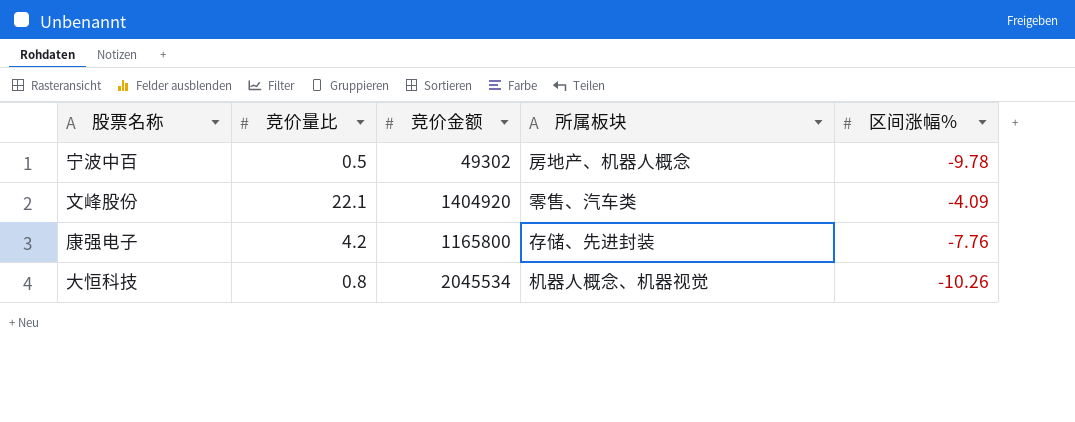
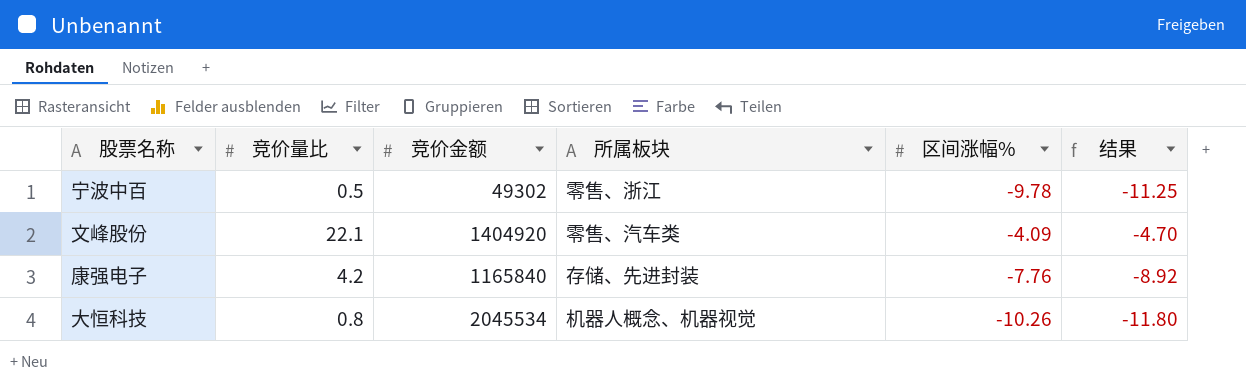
column 结果 | formula: none -> [区间涨幅%] * 1.15
宁波中百 | 所属板块: 房地产、机器人概念 -> 零售、浙江
康强电子 | 竞价金额: 1165800 -> 1165840

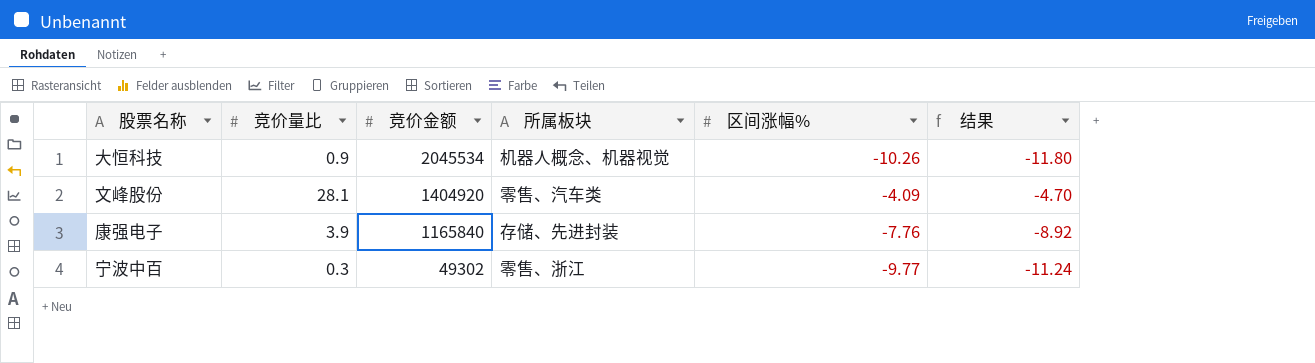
row order: none -> 竞价金额 descending
大恒科技 | 竞价量比: 0.8 -> 0.9
文峰股份 | 竞价量比: 22.1 -> 28.1
康强电子 | 竞价量比: 4.2 -> 3.9
宁波中百 | 竞价量比: 0.5 -> 0.3
宁波中百 | 区间涨幅%: -9.78 -> -9.77
宁波中百 | 结果: -11.25 -> -11.24

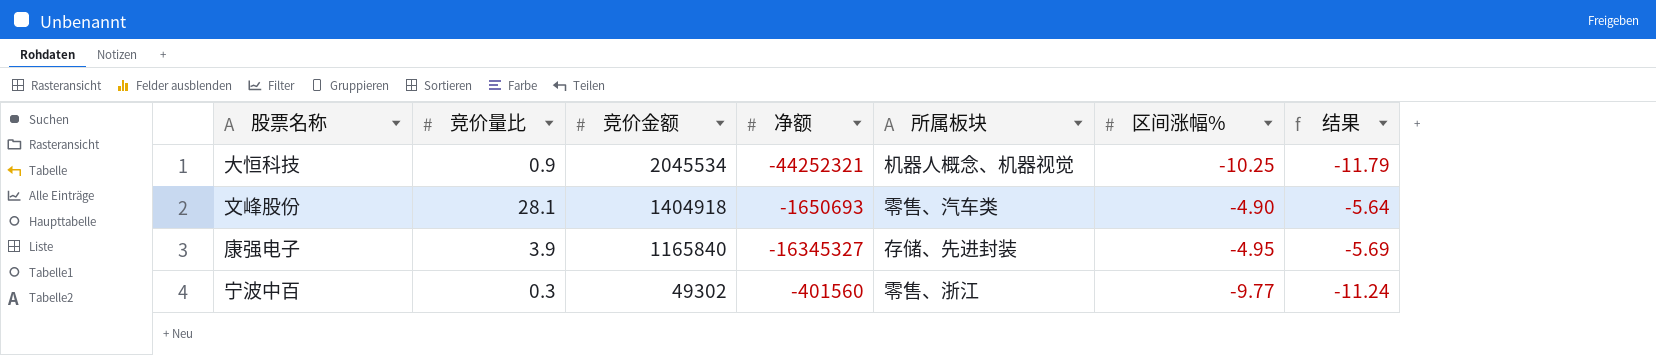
column 净额 | position: none -> 4
大恒科技 | 区间涨幅%: -10.26 -> -10.25
大恒科技 | 结果: -11.80 -> -11.79
文峰股份 | 竞价金额: 1404920 -> 1404918
文峰股份 | 区间涨幅%: -4.09 -> -4.90
文峰股份 | 结果: -4.70 -> -5.64
康强电子 | 区间涨幅%: -7.76 -> -4.95
康强电子 | 结果: -8.92 -> -5.69

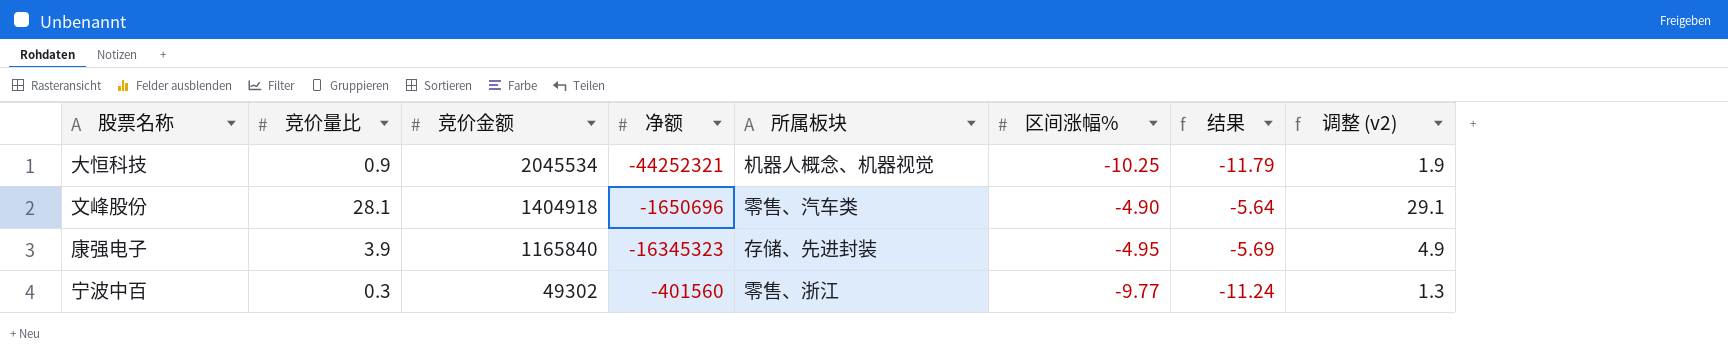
column 调整 (v2) | formula: none -> [竞价量比] + 1
文峰股份 | 净额: -1650693 -> -1650696
康强电子 | 净额: -16345327 -> -16345323

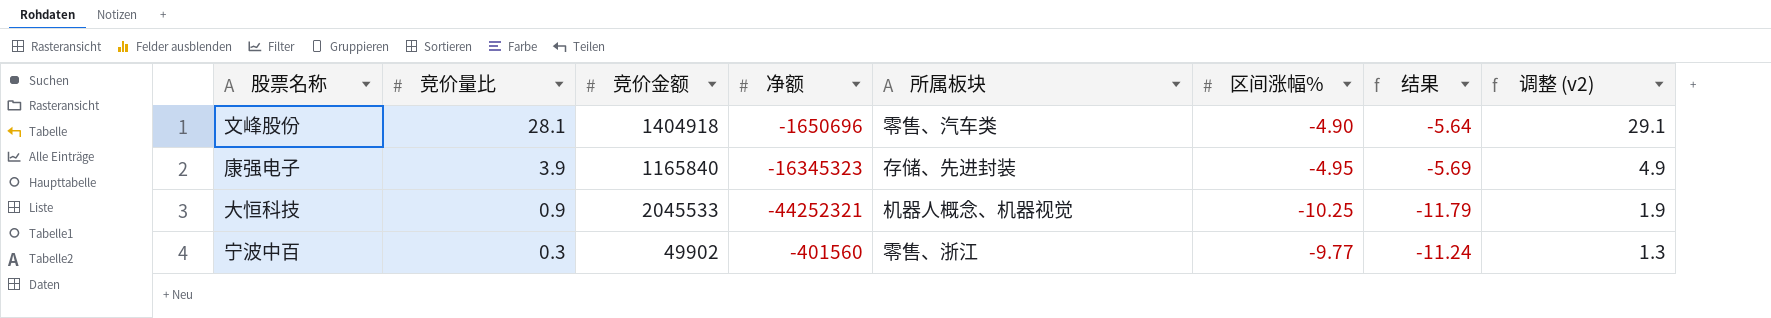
row order: 竞价金额 descending -> 竞价量比 descending
大恒科技 | 竞价金额: 2045534 -> 2045533
宁波中百 | 竞价金额: 49302 -> 49902

